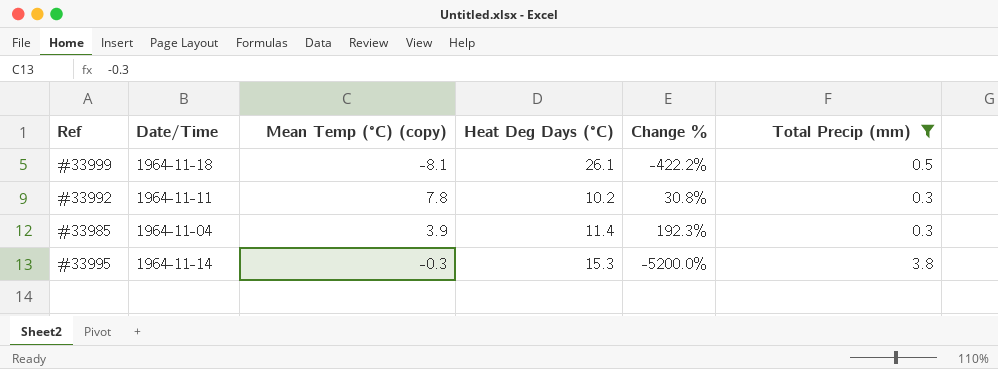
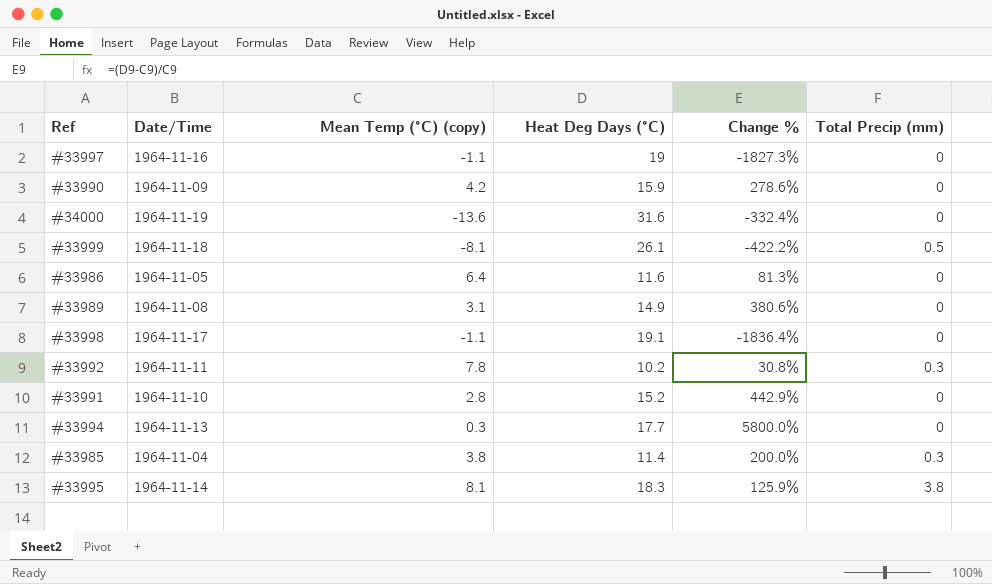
filter: Total Precip (mm) != 0 -> none
#33985 | Mean Temp (°C) (copy): 3.9 -> 3.8
#33985 | Change %: 192.3% -> 200.0%
#33995 | Mean Temp (°C) (copy): -0.3 -> 8.1
#33995 | Heat Deg Days (°C): 15.3 -> 18.3
#33995 | Change %: -5200.0% -> 125.9%

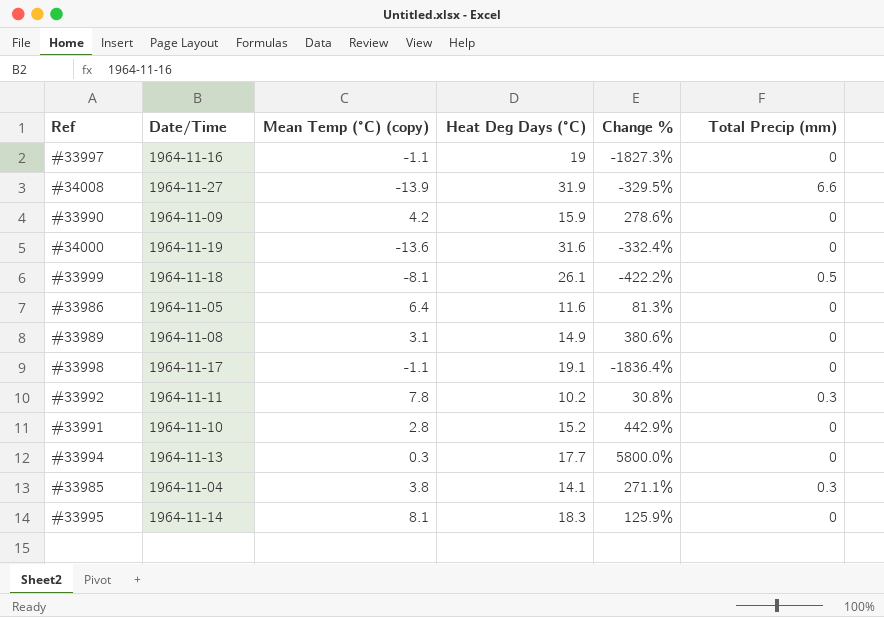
row #34008: none -> 1964-11-27 | -13.9 | 31.9 | -329.5% | 6.6
#33985 | Heat Deg Days (°C): 11.4 -> 14.1
#33985 | Change %: 200.0% -> 271.1%
#33995 | Total Precip (mm): 3.8 -> 0

